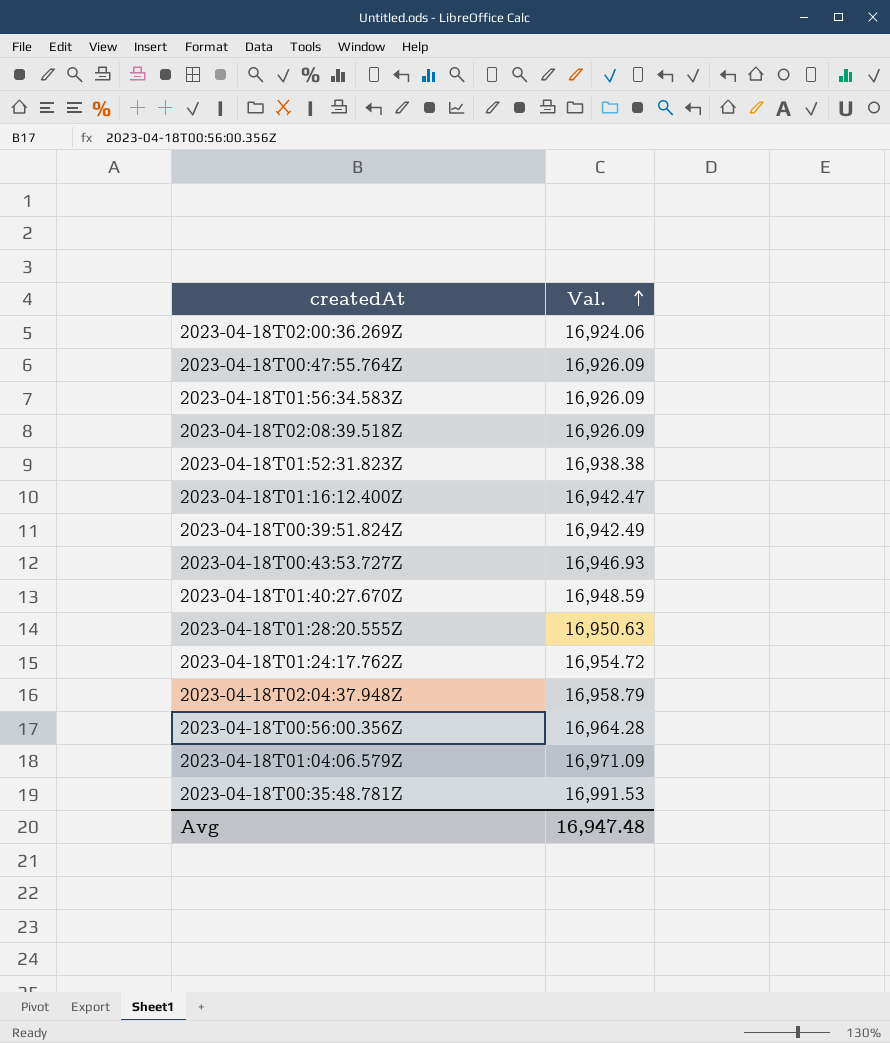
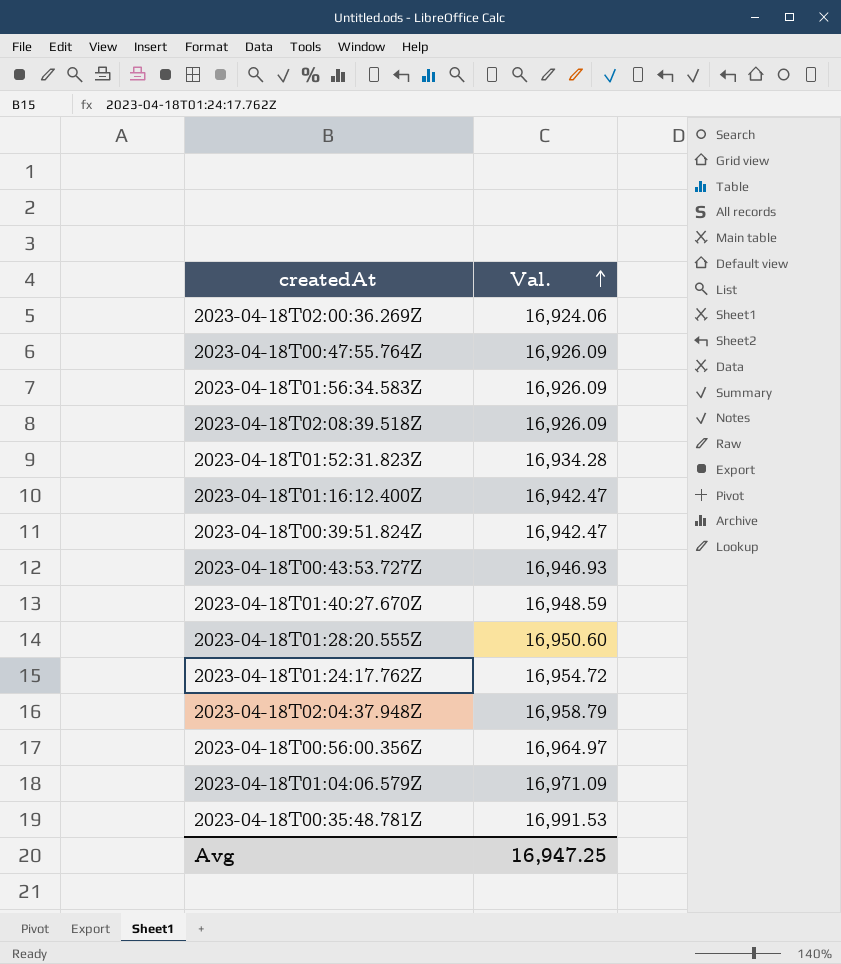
2023-04-18T01:52:31.823Z | Val.: 16,938.38 -> 16,934.28
2023-04-18T00:39:51.824Z | Val.: 16,942.49 -> 16,942.47
2023-04-18T01:28:20.555Z | Val.: 16,950.63 -> 16,950.60
2023-04-18T00:56:00.356Z | Val.: 16,964.28 -> 16,964.97
Avg | Val.: 16,947.48 -> 16,947.25

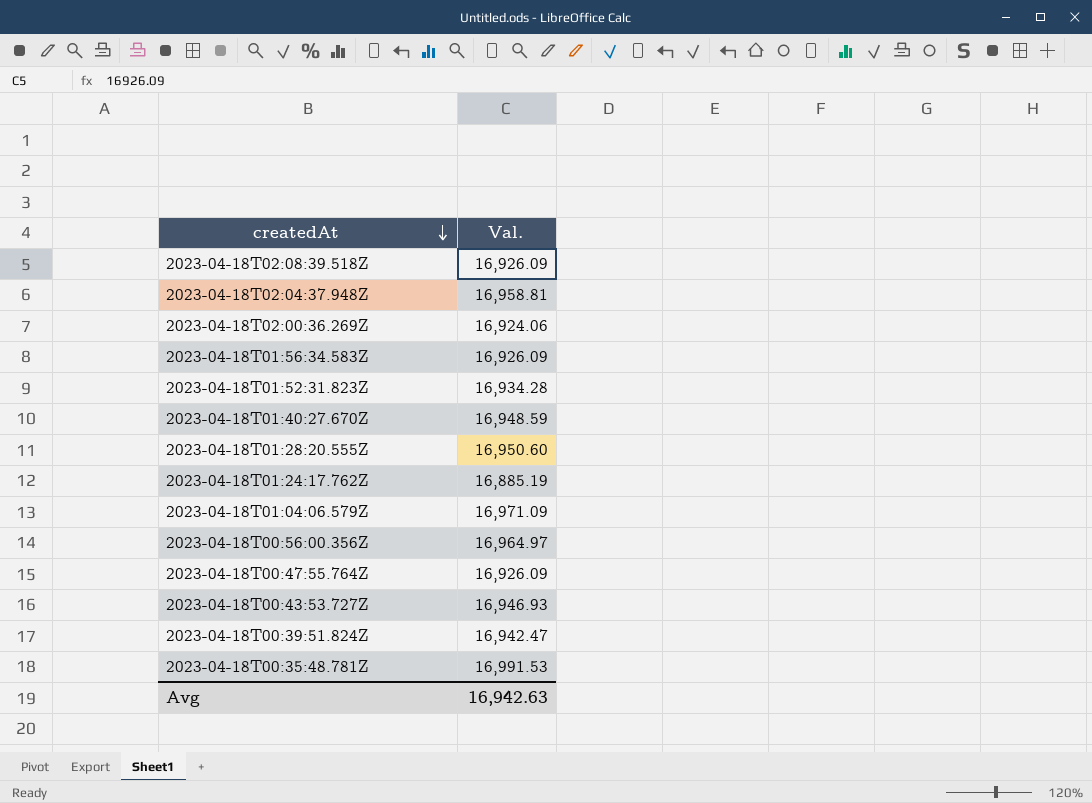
row order: Val. ascending -> createdAt descending
row 2023-04-18T01:16:12.400Z: 16,942.47 -> none
2023-04-18T02:04:37.948Z | Val.: 16,958.79 -> 16,958.81
2023-04-18T01:24:17.762Z | Val.: 16,954.72 -> 16,885.19
Avg | Val.: 16,947.25 -> 16,942.63

